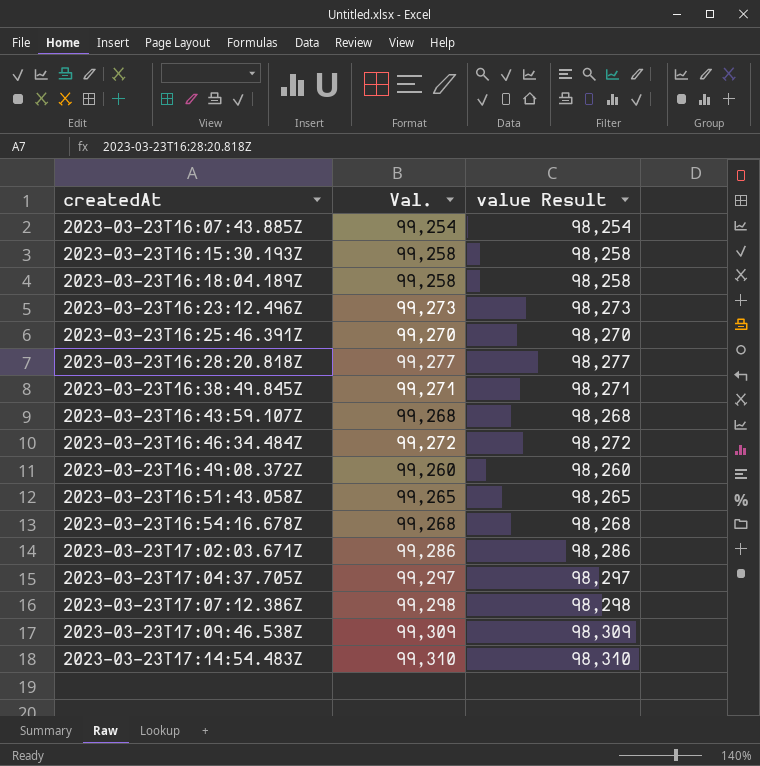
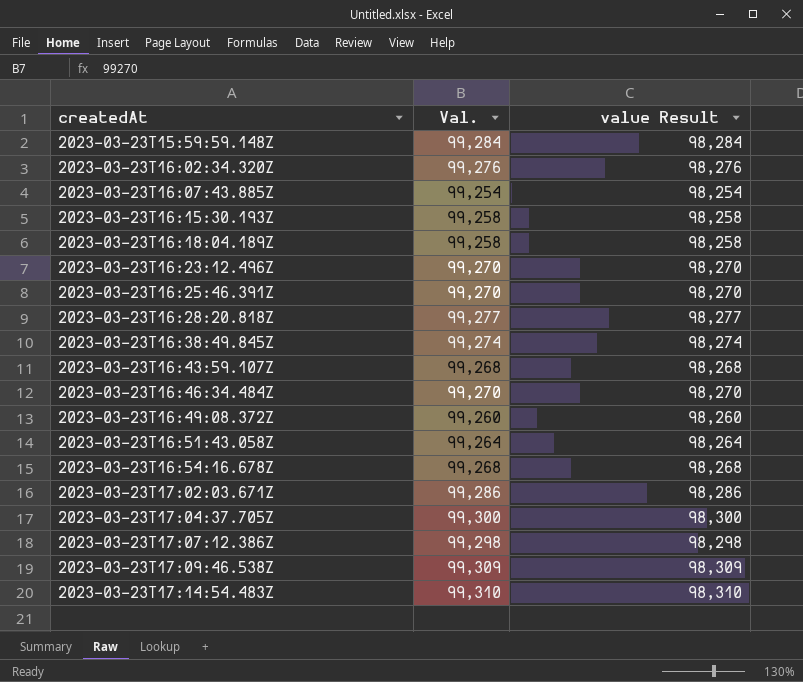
row 2023-03-23T15:59:59.148Z: none -> 99,284 | 98,284
row 2023-03-23T16:02:34.320Z: none -> 99,276 | 98,276
2023-03-23T16:23:12.496Z | Val.: 99,273 -> 99,270
2023-03-23T16:23:12.496Z | value Result: 98,273 -> 98,270
2023-03-23T16:38:49.845Z | Val.: 99,271 -> 99,274
2023-03-23T16:38:49.845Z | value Result: 98,271 -> 98,274
2023-03-23T16:46:34.484Z | Val.: 99,272 -> 99,270
2023-03-23T16:46:34.484Z | value Result: 98,272 -> 98,270
2023-03-23T16:51:43.058Z | Val.: 99,265 -> 99,264
2023-03-23T16:51:43.058Z | value Result: 98,265 -> 98,264
2023-03-23T17:04:37.705Z | Val.: 99,297 -> 99,300
2023-03-23T17:04:37.705Z | value Result: 98,297 -> 98,300

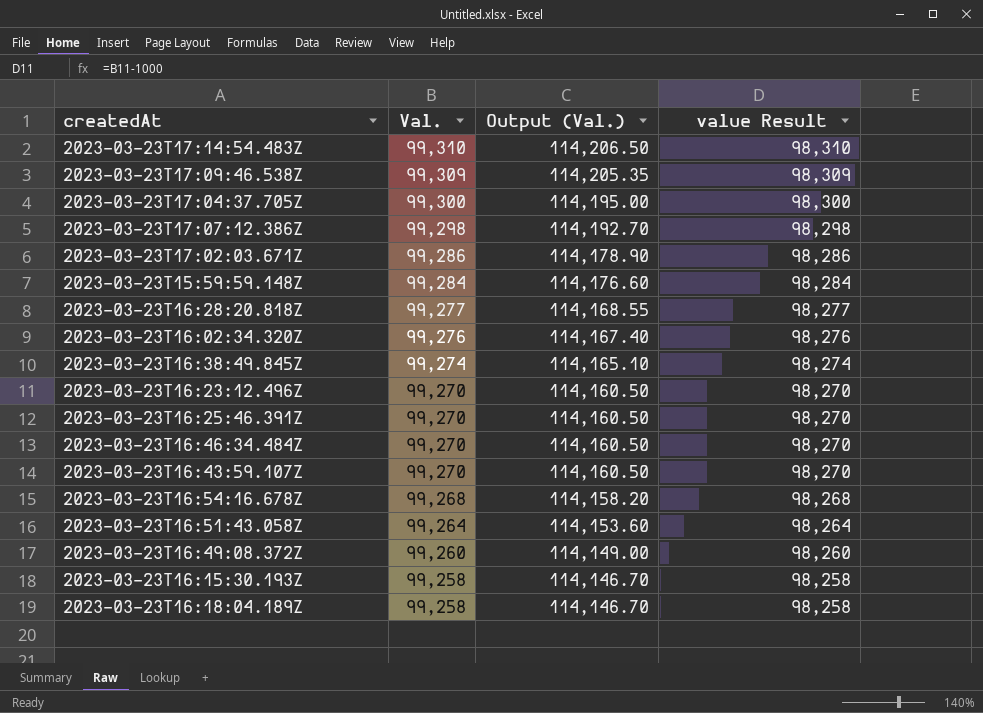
row order: createdAt ascending -> Val. descending
column Output (Val.) | formula: none -> [Val.] * 1.15
row 2023-03-23T16:07:43.885Z: 99,254 | 98,254 -> none
2023-03-23T16:43:59.107Z | Val.: 99,268 -> 99,270
2023-03-23T16:43:59.107Z | value Result: 98,268 -> 98,270

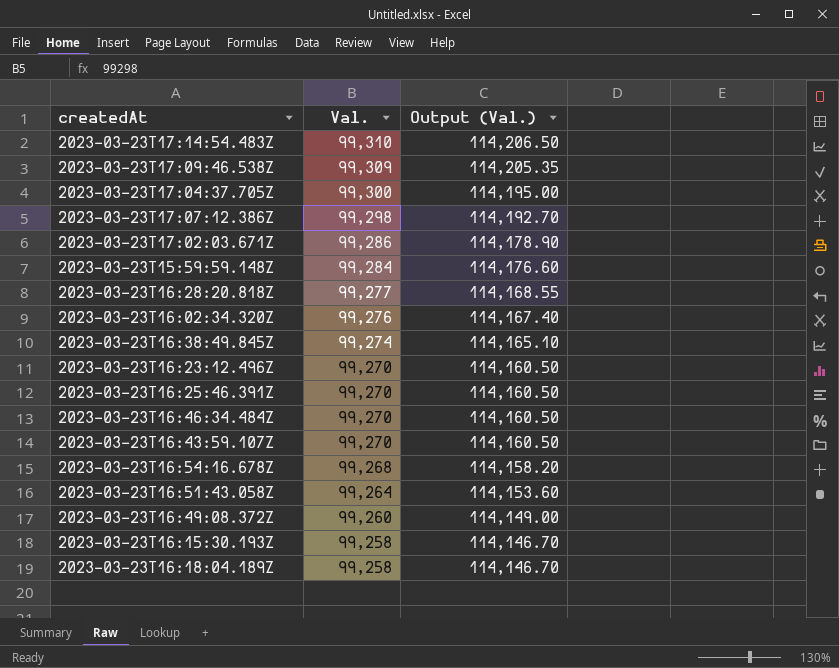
column value Result | formula: [Val.] - 1000 -> none

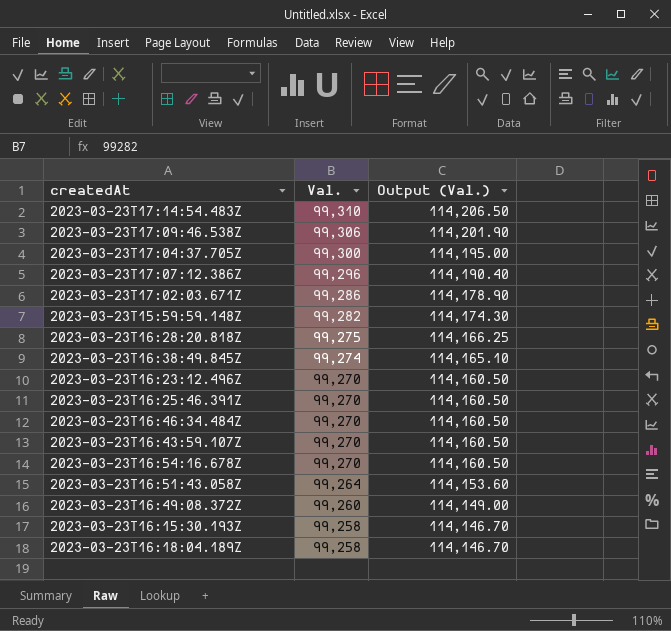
row 2023-03-23T16:02:34.320Z: 99,276 | 114,167.40 -> none
2023-03-23T17:09:46.538Z | Val.: 99,309 -> 99,306
2023-03-23T17:09:46.538Z | Output (Val.): 114,205.35 -> 114,201.90
2023-03-23T17:07:12.386Z | Val.: 99,298 -> 99,296
2023-03-23T17:07:12.386Z | Output (Val.): 114,192.70 -> 114,190.40
2023-03-23T15:59:59.148Z | Val.: 99,284 -> 99,282
2023-03-23T15:59:59.148Z | Output (Val.): 114,176.60 -> 114,174.30
2023-03-23T16:28:20.818Z | Val.: 99,277 -> 99,275
2023-03-23T16:28:20.818Z | Output (Val.): 114,168.55 -> 114,166.25
2023-03-23T16:54:16.678Z | Val.: 99,268 -> 99,270
2023-03-23T16:54:16.678Z | Output (Val.): 114,158.20 -> 114,160.50

